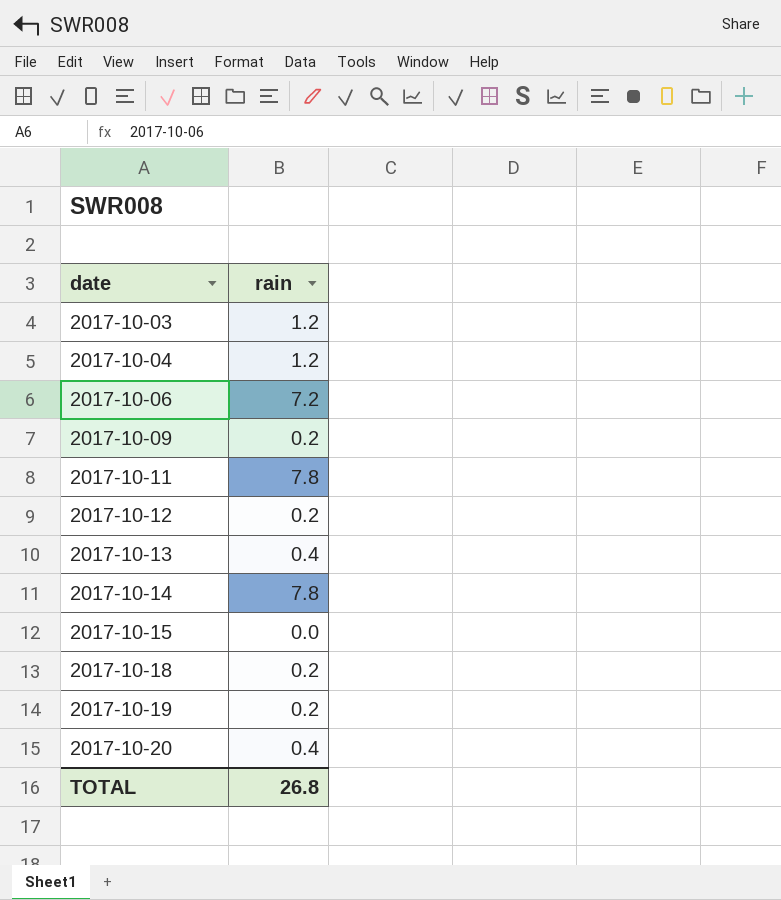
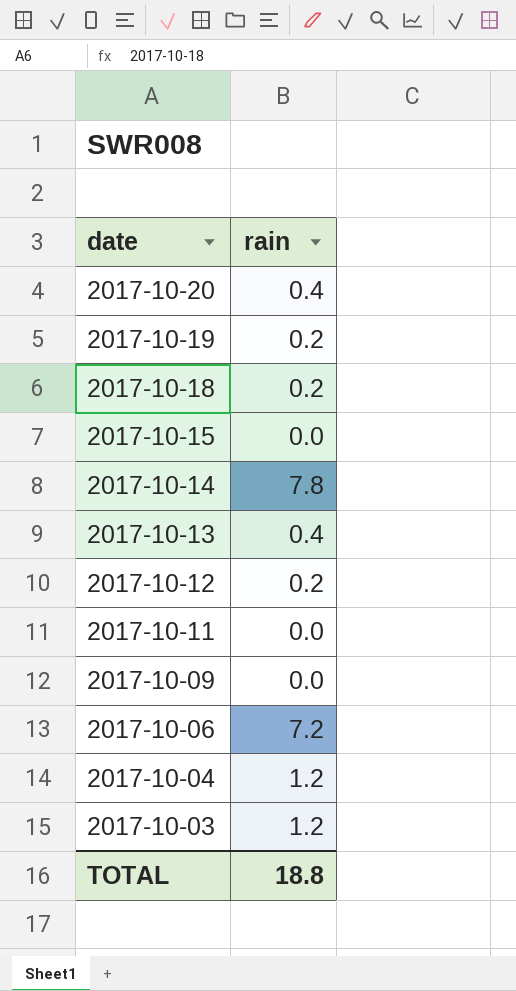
row order: date ascending -> date descending
2017-10-11 | rain: 7.8 -> 0.0
2017-10-09 | rain: 0.2 -> 0.0
TOTAL | rain: 26.8 -> 18.8

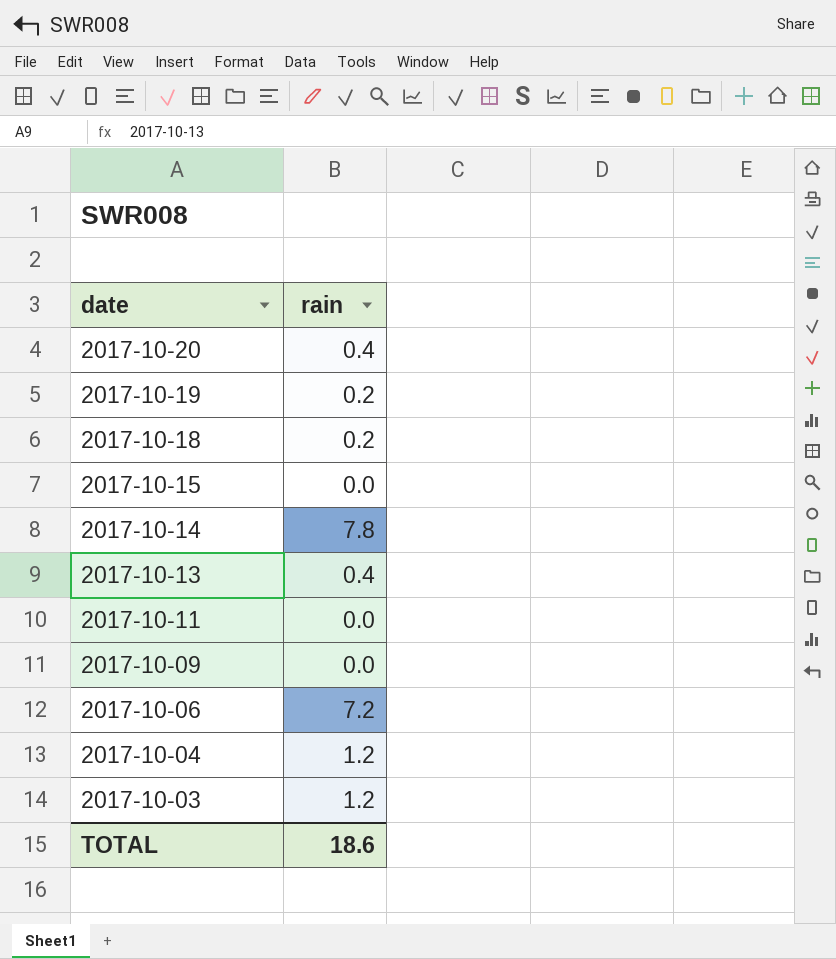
row 2017-10-12: 0.2 -> none
TOTAL | rain: 18.8 -> 18.6

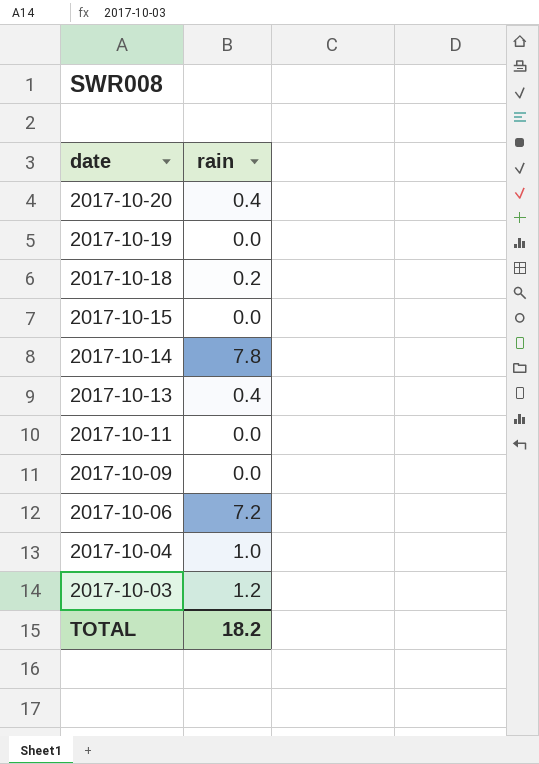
2017-10-19 | rain: 0.2 -> 0.0
2017-10-04 | rain: 1.2 -> 1.0
TOTAL | rain: 18.6 -> 18.2

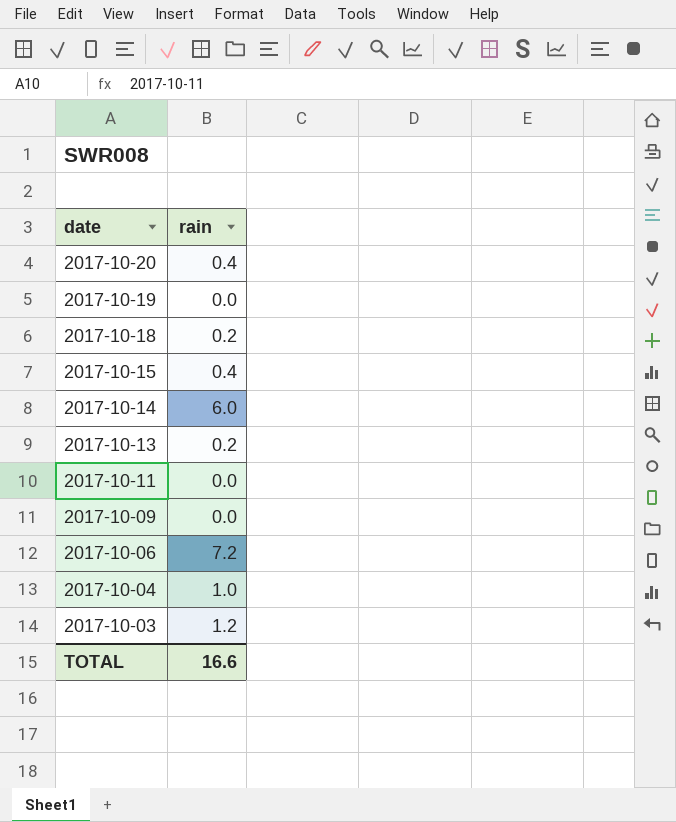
2017-10-15 | rain: 0.0 -> 0.4
2017-10-14 | rain: 7.8 -> 6.0
2017-10-13 | rain: 0.4 -> 0.2
TOTAL | rain: 18.2 -> 16.6

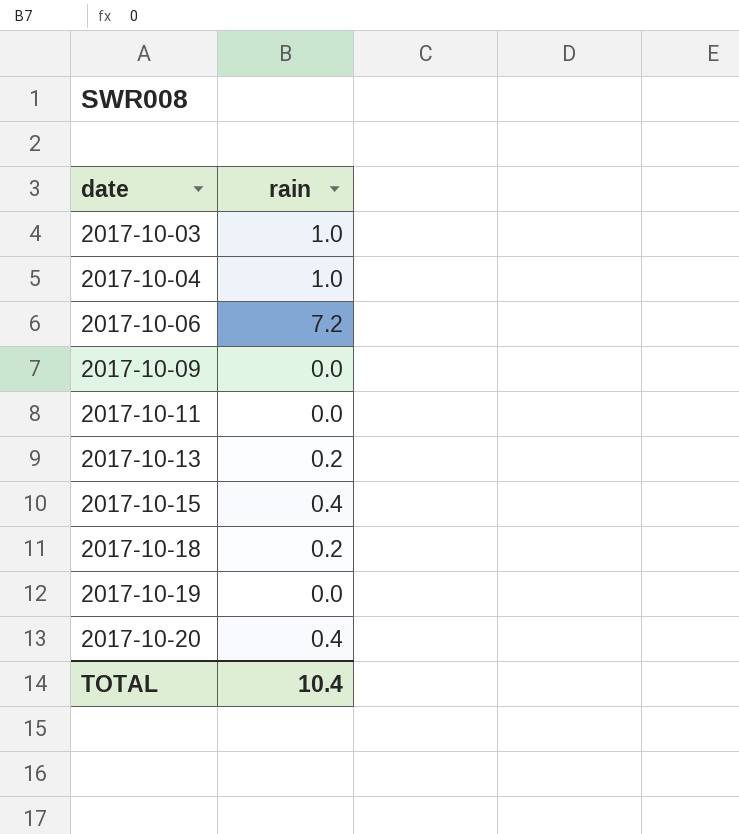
row order: date descending -> date ascending
row 2017-10-14: 6.0 -> none
2017-10-03 | rain: 1.2 -> 1.0
TOTAL | rain: 16.6 -> 10.4

